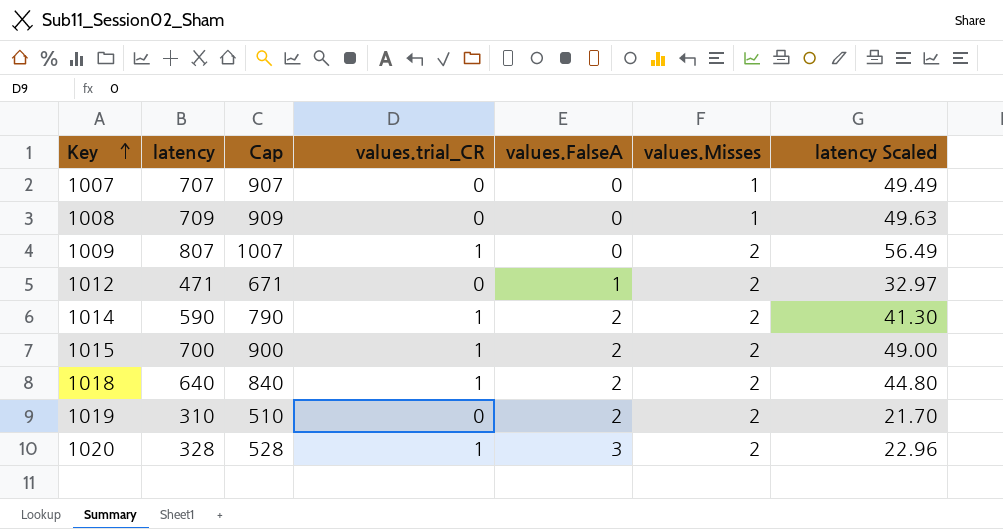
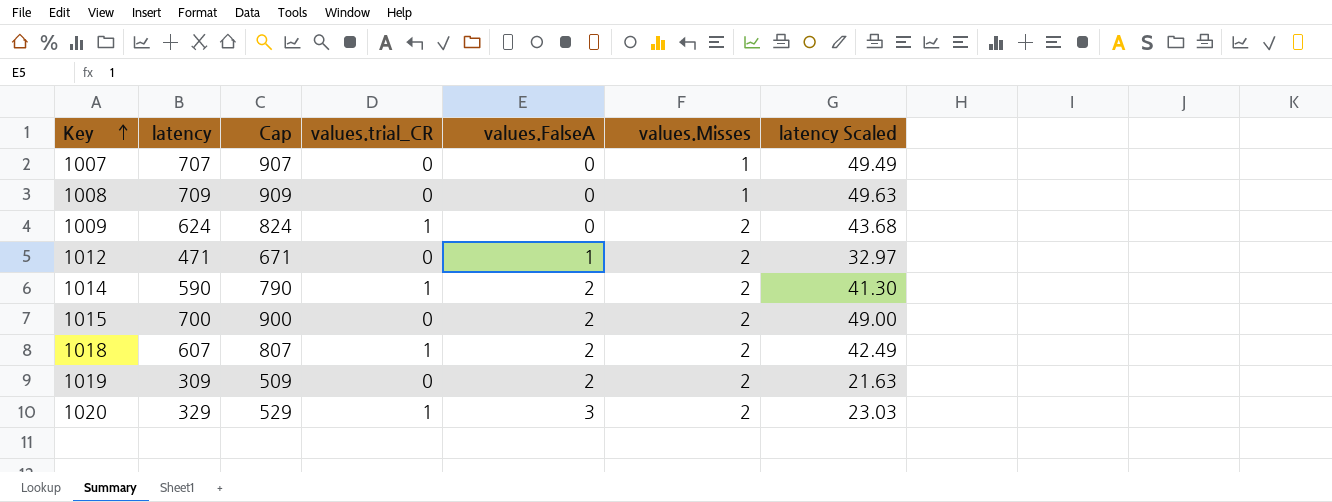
1009 | latency: 807 -> 624
1009 | Cap: 1007 -> 824
1009 | latency Scaled: 56.49 -> 43.68
1015 | values.trial_CR: 1 -> 0
1018 | latency: 640 -> 607
1018 | Cap: 840 -> 807
1018 | latency Scaled: 44.80 -> 42.49
1019 | latency: 310 -> 309
1019 | Cap: 510 -> 509
1019 | latency Scaled: 21.70 -> 21.63
1020 | latency: 328 -> 329
1020 | Cap: 528 -> 529
1020 | latency Scaled: 22.96 -> 23.03

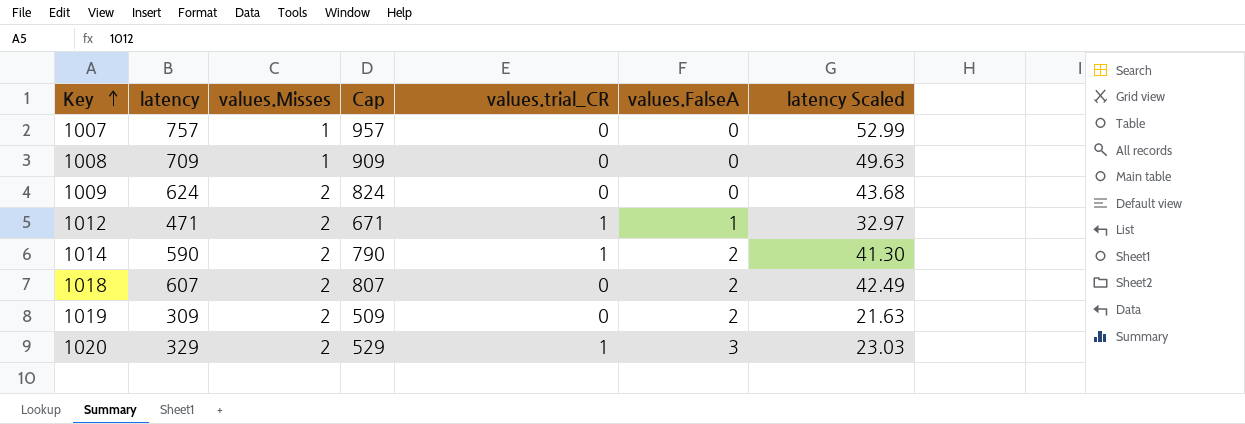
column values.Misses | position: 6 -> 3
row 1015: 700 | 900 | 0 | 2 | 2 | 49.00 -> none
1007 | latency: 707 -> 757
1007 | Cap: 907 -> 957
1007 | latency Scaled: 49.49 -> 52.99
1009 | values.trial_CR: 1 -> 0
1012 | values.trial_CR: 0 -> 1
1018 | values.trial_CR: 1 -> 0

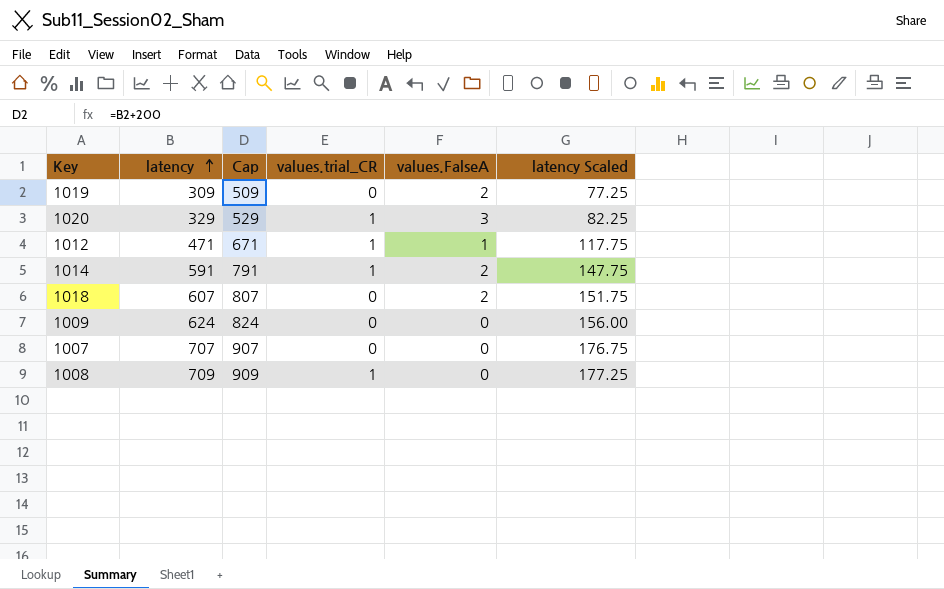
row order: Key ascending -> latency ascending
column values.Misses | position: 3 -> none
column latency Scaled | formula: [latency] * 0.07 -> [latency] * 0.25
1014 | latency: 590 -> 591
1014 | Cap: 790 -> 791
1007 | latency: 757 -> 707
1007 | Cap: 957 -> 907
1008 | values.trial_CR: 0 -> 1

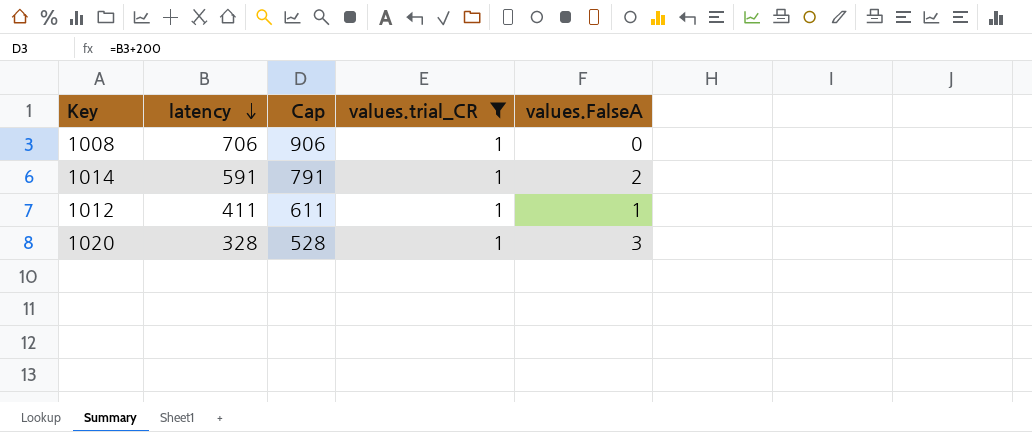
filter: none -> values.trial_CR = 1
row order: latency ascending -> latency descending
column latency Scaled | formula: [latency] * 0.25 -> none
1008 | latency: 709 -> 706
1008 | Cap: 909 -> 906
1012 | latency: 471 -> 411
1012 | Cap: 671 -> 611
1020 | latency: 329 -> 328
1020 | Cap: 529 -> 528

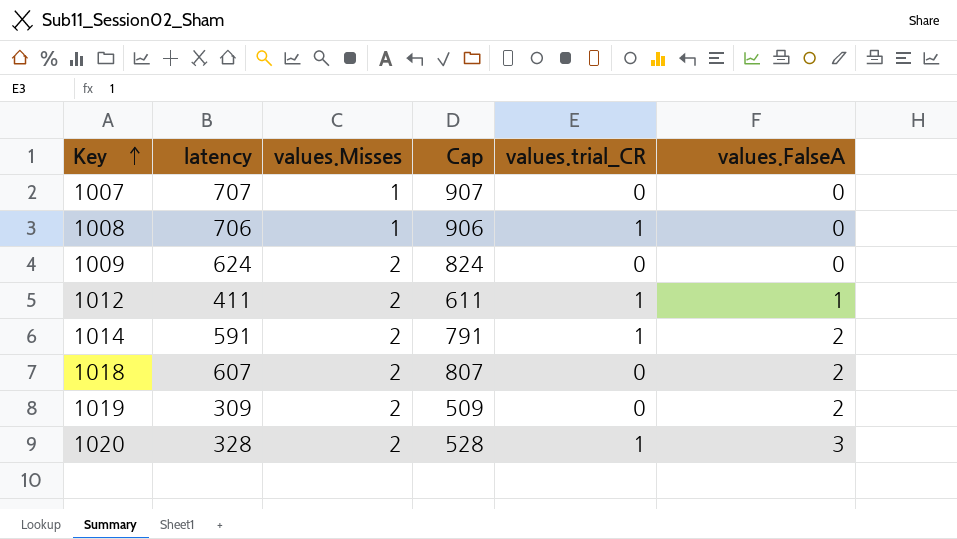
filter: values.trial_CR = 1 -> none
row order: latency descending -> Key ascending
column values.Misses | position: none -> 3

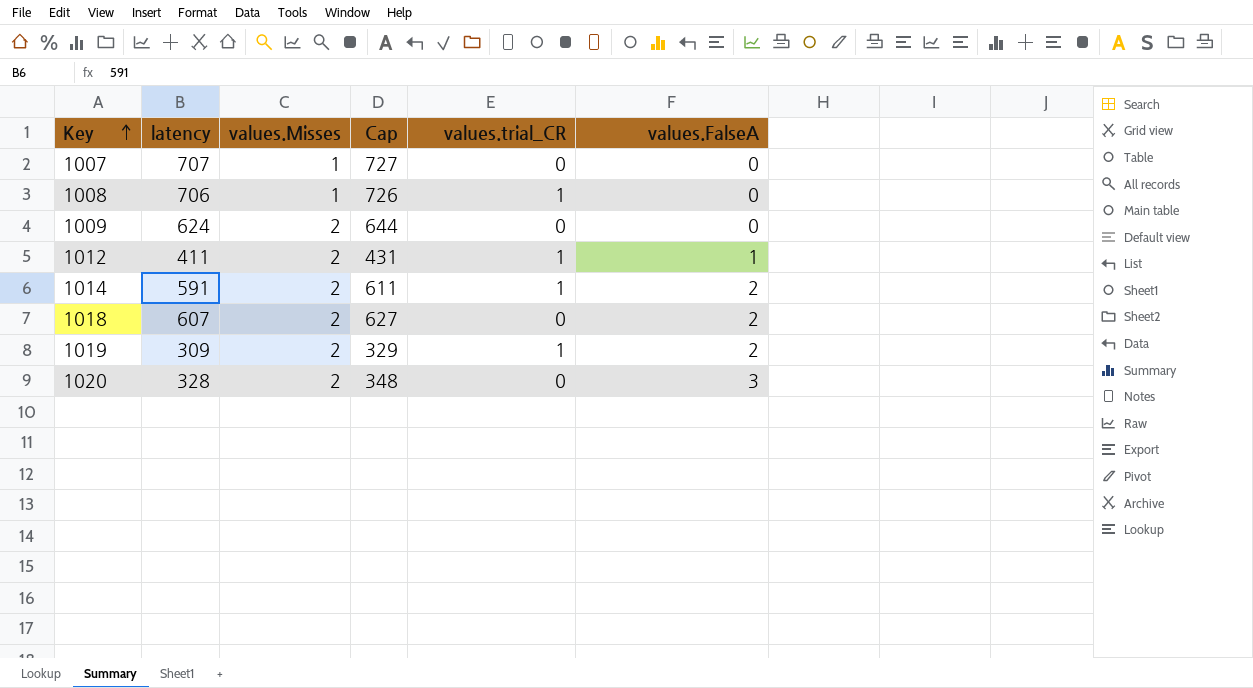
column Cap | formula: [latency] + 200 -> [latency] + 20
1019 | values.trial_CR: 0 -> 1
1020 | values.trial_CR: 1 -> 0

